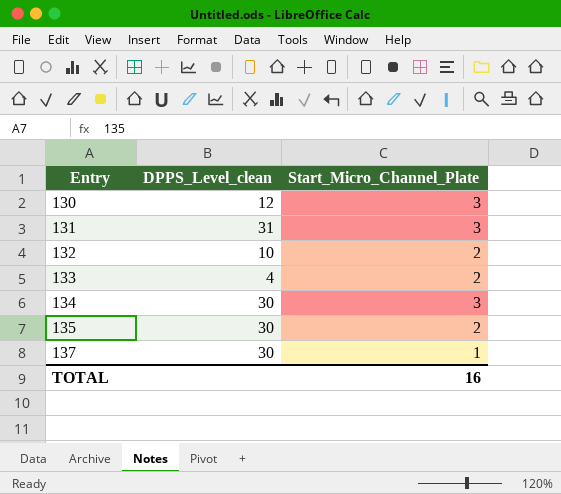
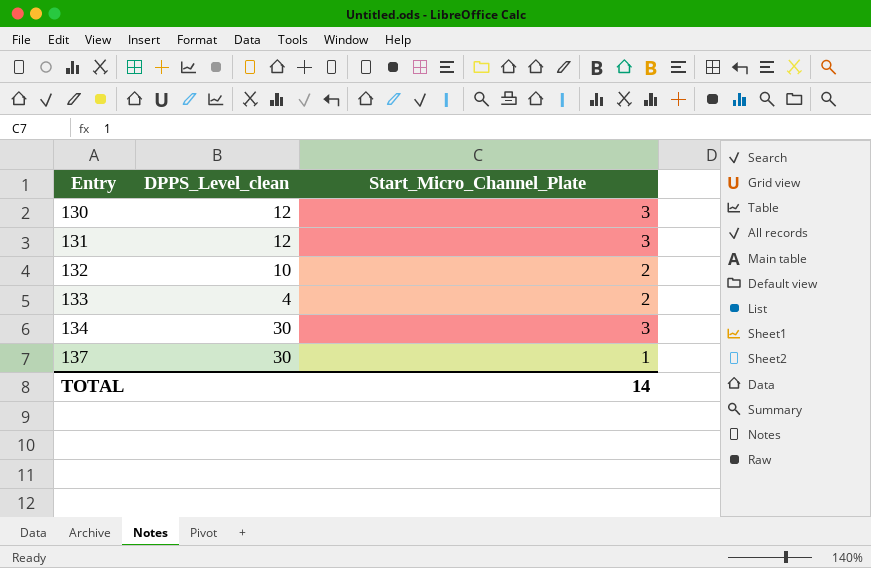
row 135: 30 | 2 -> none
131 | DPPS_Level_clean: 31 -> 12
TOTAL | Start_Micro_Channel_Plate: 16 -> 14

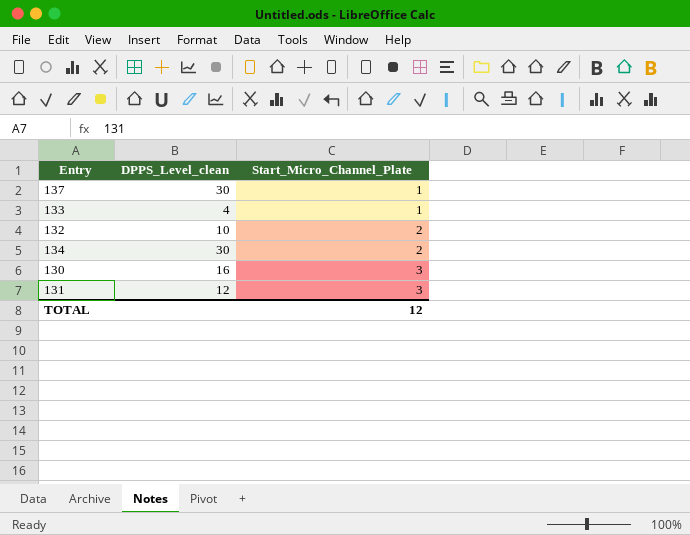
row order: Entry ascending -> Start_Micro_Channel_Plate ascending
133 | Start_Micro_Channel_Plate: 2 -> 1
134 | Start_Micro_Channel_Plate: 3 -> 2
130 | DPPS_Level_clean: 12 -> 16
TOTAL | Start_Micro_Channel_Plate: 14 -> 12

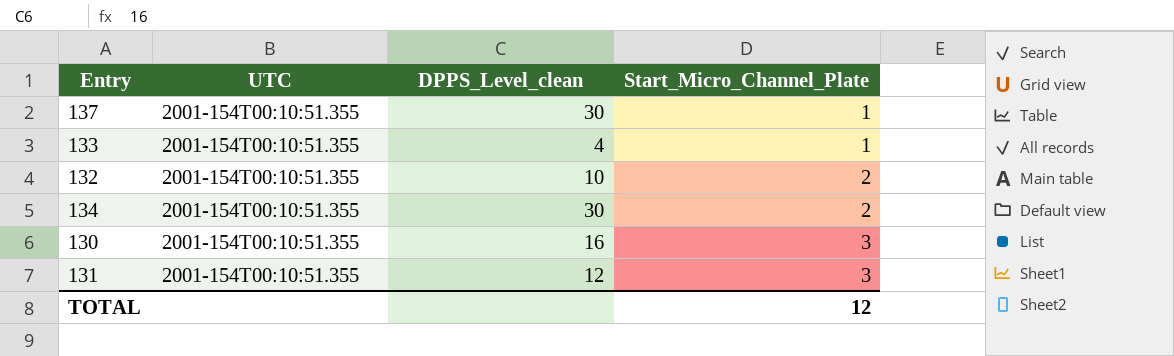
column UTC | position: none -> 2

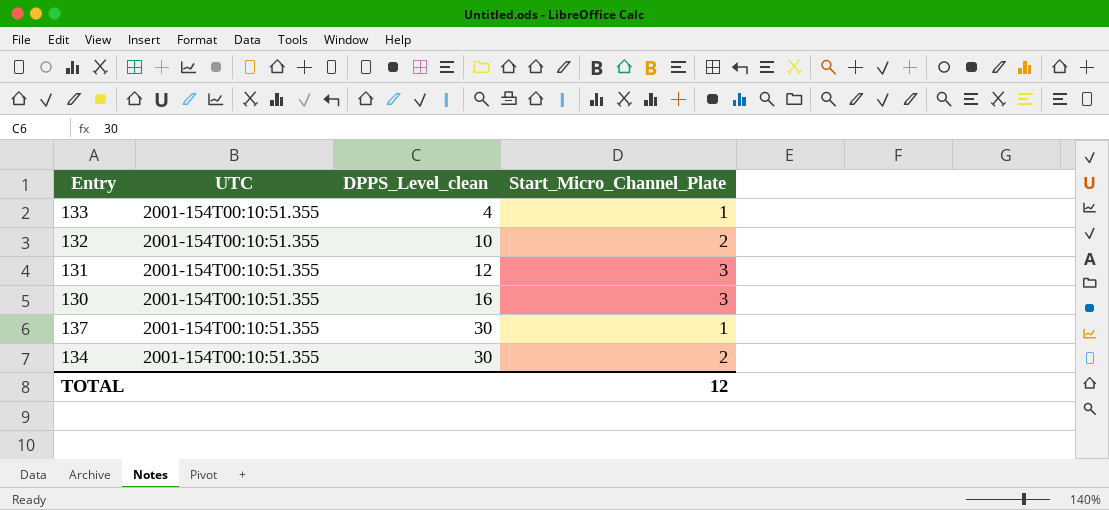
row order: Start_Micro_Channel_Plate ascending -> DPPS_Level_clean ascending

